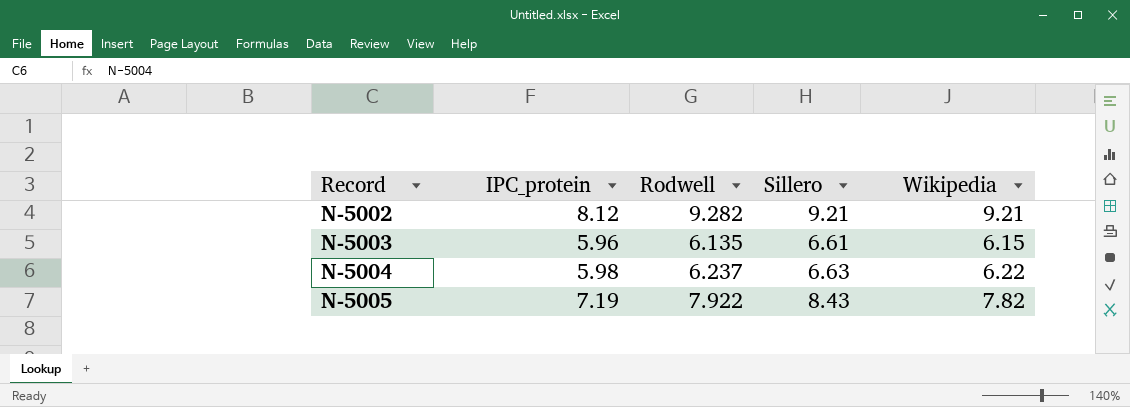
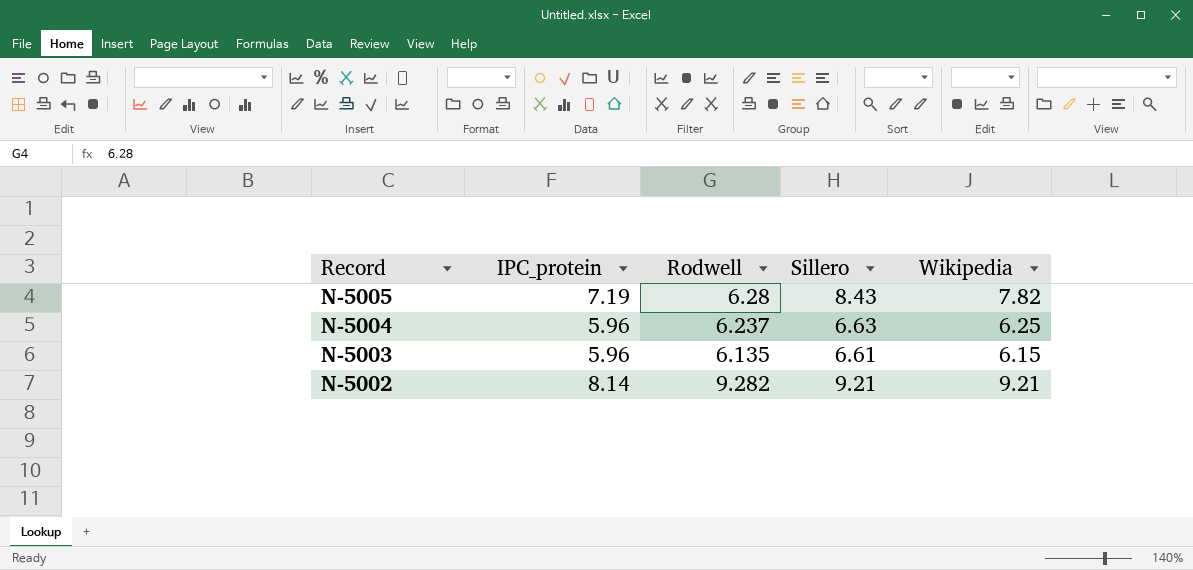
row order: Record ascending -> Record descending
N-5005 | Rodwell: 7.922 -> 6.28
N-5004 | IPC_protein: 5.98 -> 5.96
N-5004 | Wikipedia: 6.22 -> 6.25
N-5002 | IPC_protein: 8.12 -> 8.14

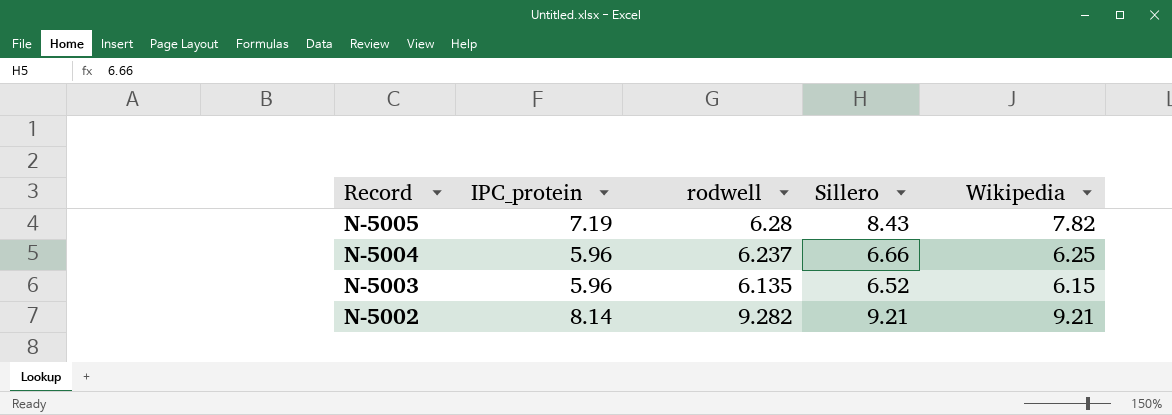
column name: Rodwell -> rodwell
N-5004 | Sillero: 6.63 -> 6.66
N-5003 | Sillero: 6.61 -> 6.52

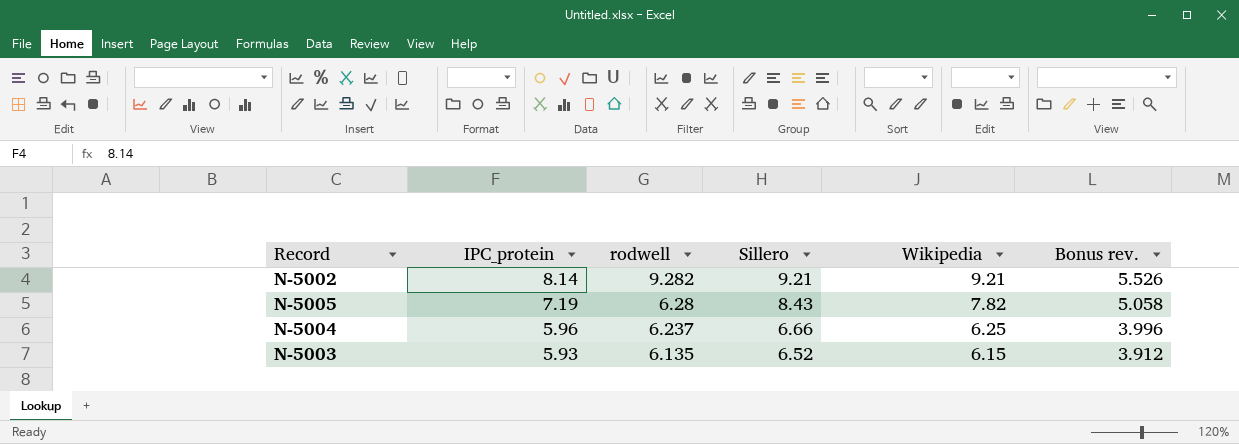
row order: Record descending -> IPC_protein descending
column Bonus rev. | formula: none -> [Sillero] * 0.6
N-5003 | IPC_protein: 5.96 -> 5.93

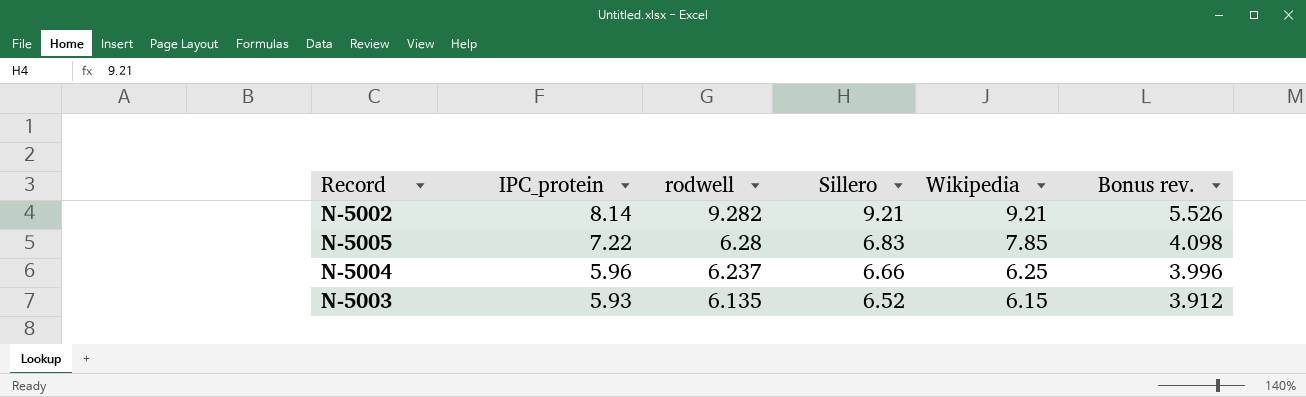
N-5005 | IPC_protein: 7.19 -> 7.22
N-5005 | Sillero: 8.43 -> 6.83
N-5005 | Wikipedia: 7.82 -> 7.85
N-5005 | Bonus rev.: 5.058 -> 4.098

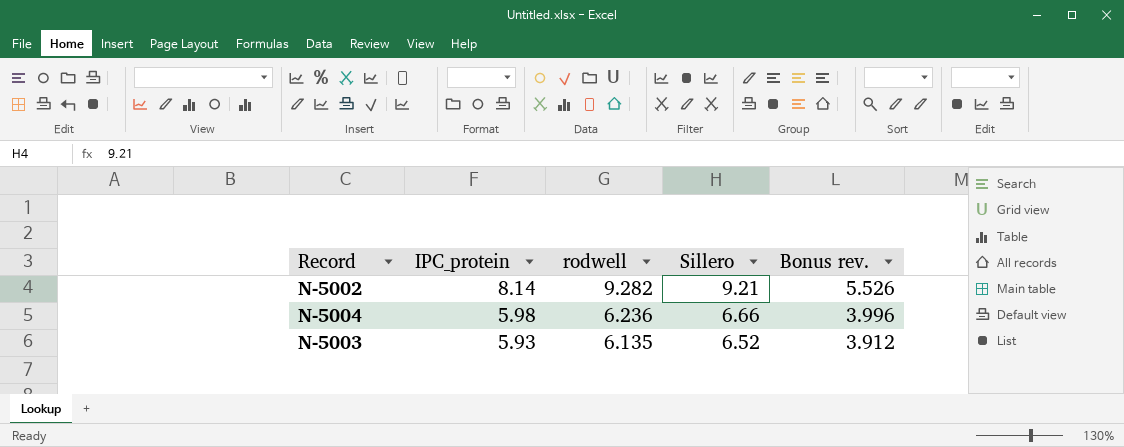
column Wikipedia | position: 5 -> none
row N-5005: 7.22 | 6.28 | 6.83 | 7.85 | 4.098 -> none
N-5004 | IPC_protein: 5.96 -> 5.98
N-5004 | rodwell: 6.237 -> 6.236

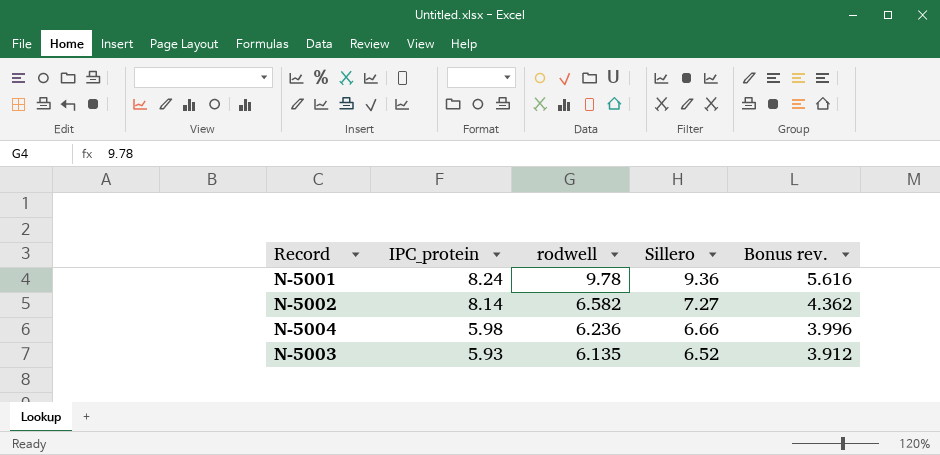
row N-5001: none -> 8.24 | 9.78 | 9.36 | 5.616
N-5002 | rodwell: 9.282 -> 6.582
N-5002 | Sillero: 9.21 -> 7.27
N-5002 | Bonus rev.: 5.526 -> 4.362

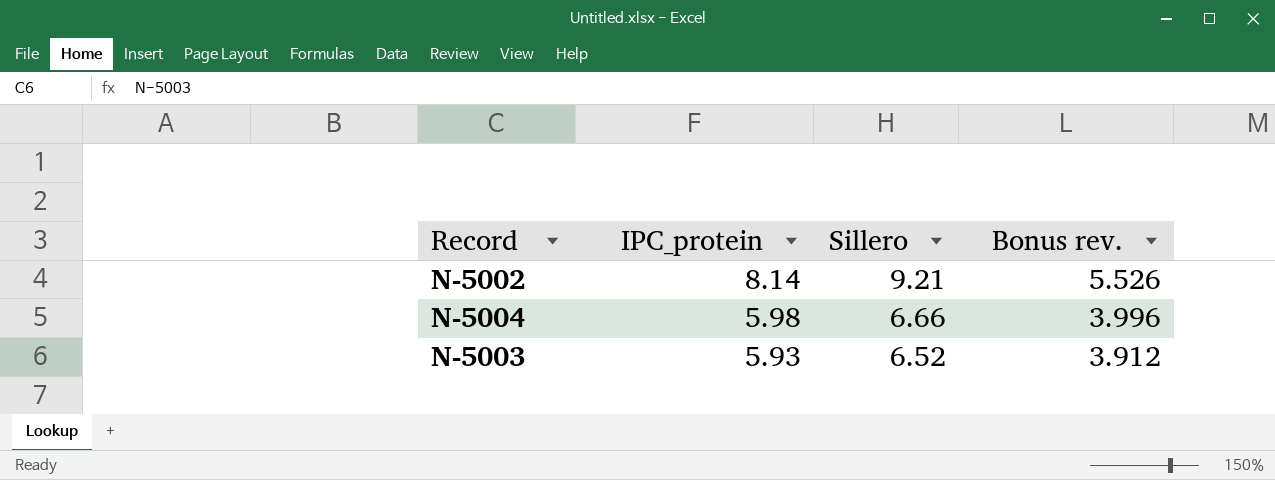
column rodwell | position: 3 -> none
row N-5001: 8.24 | 9.78 | 9.36 | 5.616 -> none
N-5002 | Sillero: 7.27 -> 9.21
N-5002 | Bonus rev.: 4.362 -> 5.526

